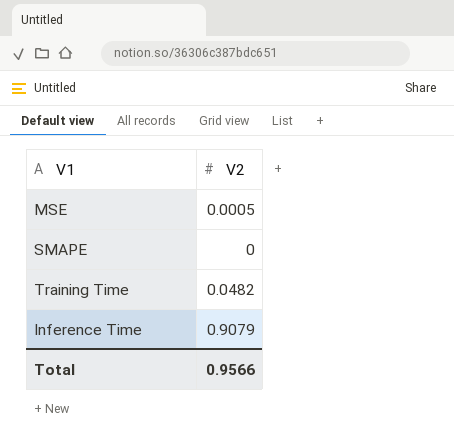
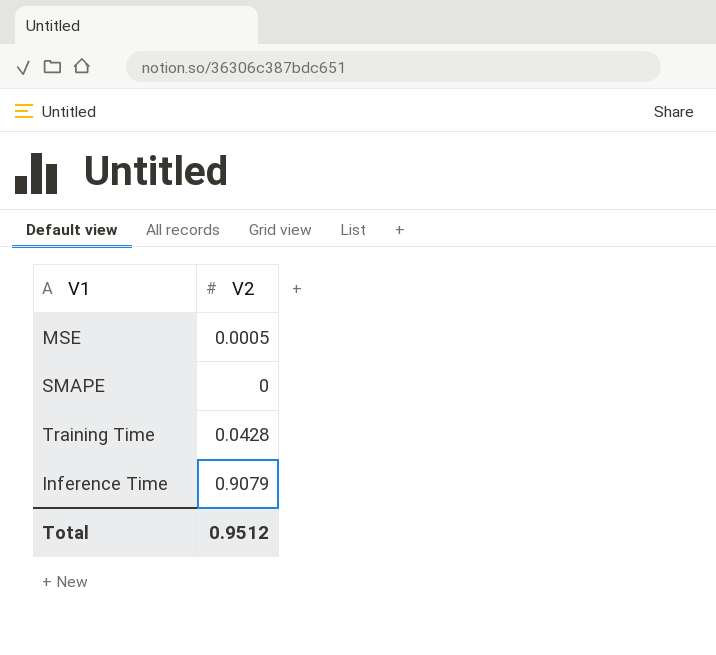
Training Time | V2: 0.0482 -> 0.0428
Total | V2: 0.9566 -> 0.9512

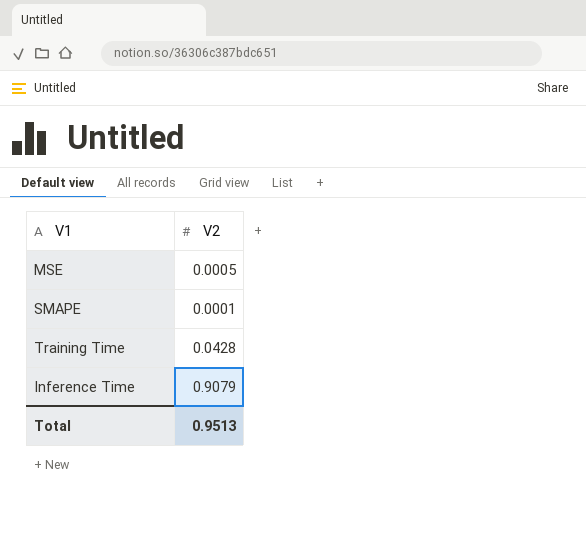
SMAPE | V2: 0 -> 0.0001
Total | V2: 0.9512 -> 0.9513

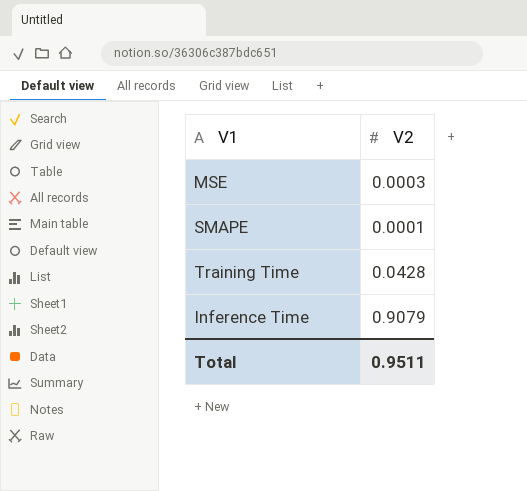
MSE | V2: 0.0005 -> 0.0003
Total | V2: 0.9513 -> 0.9511

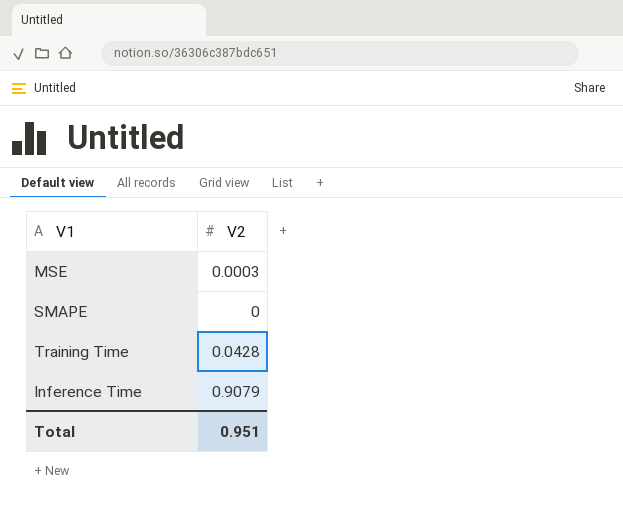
SMAPE | V2: 0.0001 -> 0
Total | V2: 0.9511 -> 0.951

